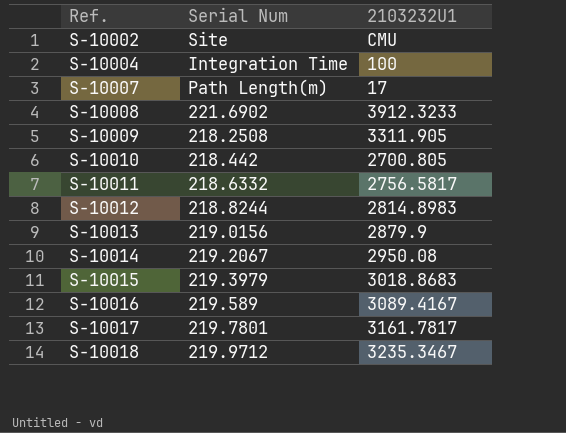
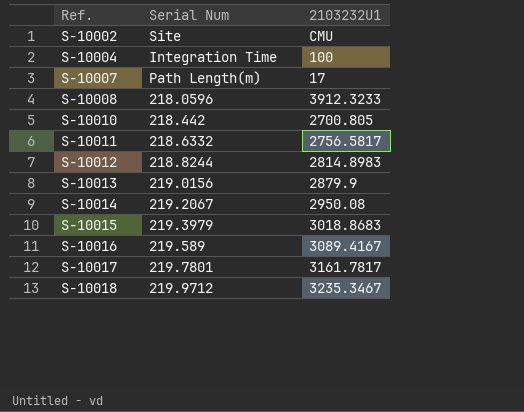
row S-10009: 218.2508 | 3311.905 -> none
S-10008 | Serial Num: 221.6902 -> 218.0596

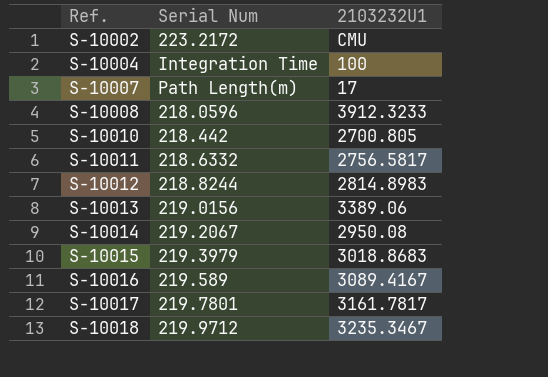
S-10002 | Serial Num: Site -> 223.2172
S-10013 | 2103232U1: 2879.9 -> 3389.06

